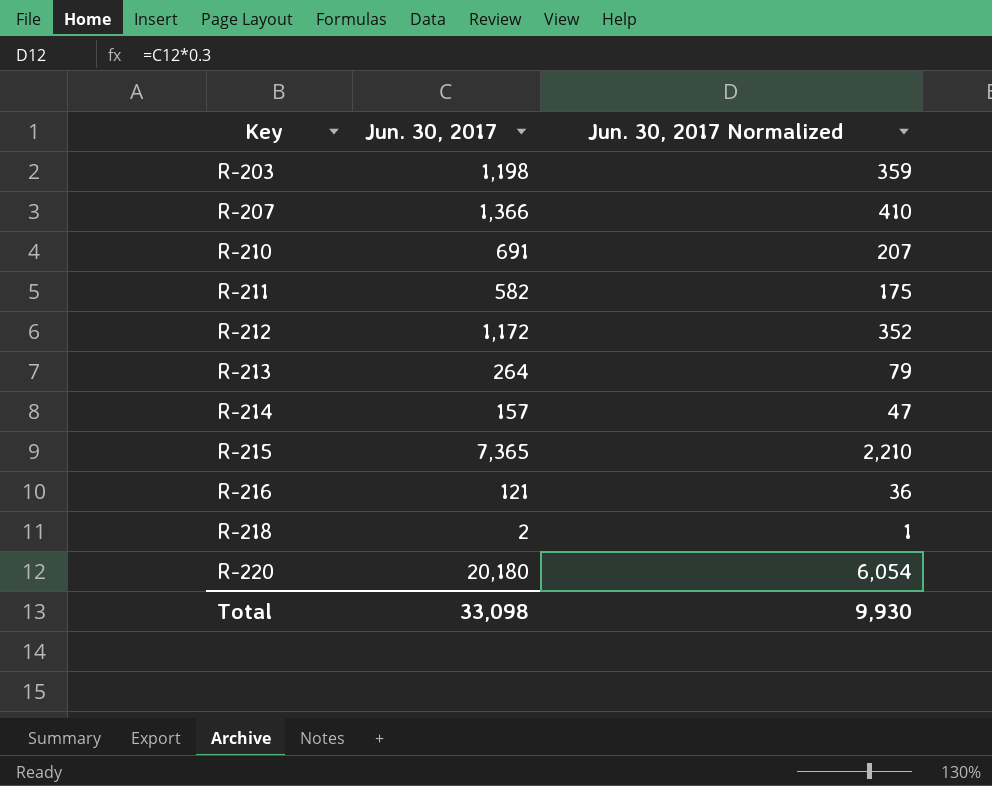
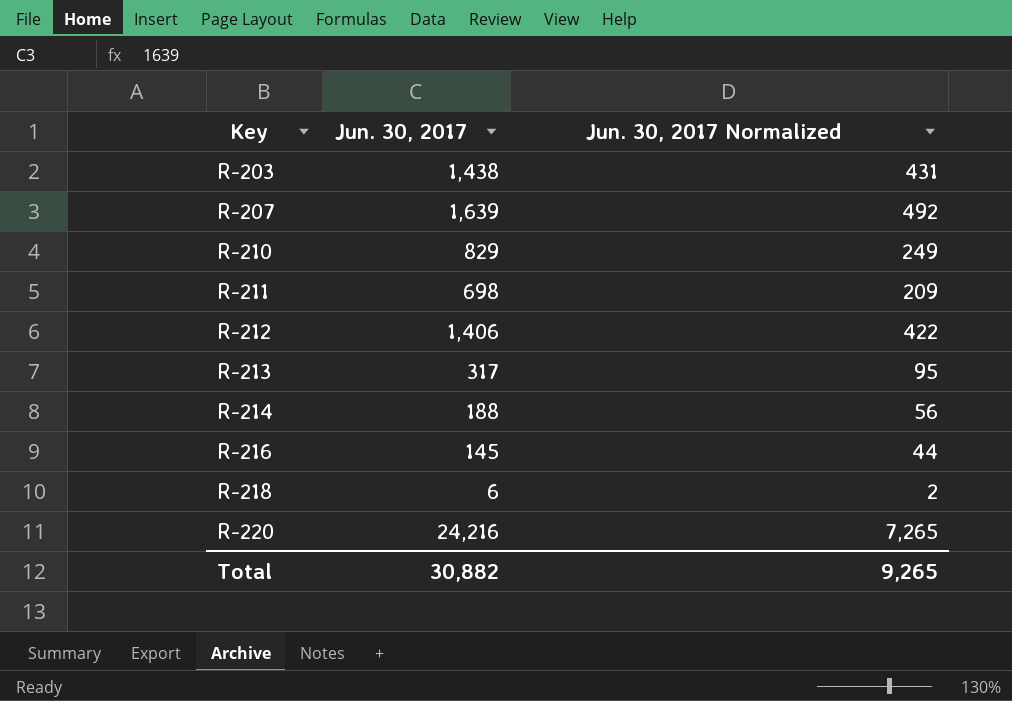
row R-215: 7,365 | 2,210 -> none
R-203 | Jun. 30, 2017: 1,198 -> 1,438
R-203 | Jun. 30, 2017 Normalized: 359 -> 431
R-207 | Jun. 30, 2017: 1,366 -> 1,639
R-207 | Jun. 30, 2017 Normalized: 410 -> 492
R-210 | Jun. 30, 2017: 691 -> 829
R-210 | Jun. 30, 2017 Normalized: 207 -> 249
R-211 | Jun. 30, 2017: 582 -> 698
R-211 | Jun. 30, 2017 Normalized: 175 -> 209
R-212 | Jun. 30, 2017: 1,172 -> 1,406
R-212 | Jun. 30, 2017 Normalized: 352 -> 422
R-213 | Jun. 30, 2017: 264 -> 317
R-213 | Jun. 30, 2017 Normalized: 79 -> 95
R-214 | Jun. 30, 2017: 157 -> 188
R-214 | Jun. 30, 2017 Normalized: 47 -> 56
R-216 | Jun. 30, 2017: 121 -> 145
R-216 | Jun. 30, 2017 Normalized: 36 -> 44
R-218 | Jun. 30, 2017: 2 -> 6
R-218 | Jun. 30, 2017 Normalized: 1 -> 2
R-220 | Jun. 30, 2017: 20,180 -> 24,216
R-220 | Jun. 30, 2017 Normalized: 6,054 -> 7,265
Total | Jun. 30, 2017: 33,098 -> 30,882
Total | Jun. 30, 2017 Normalized: 9,930 -> 9,265

